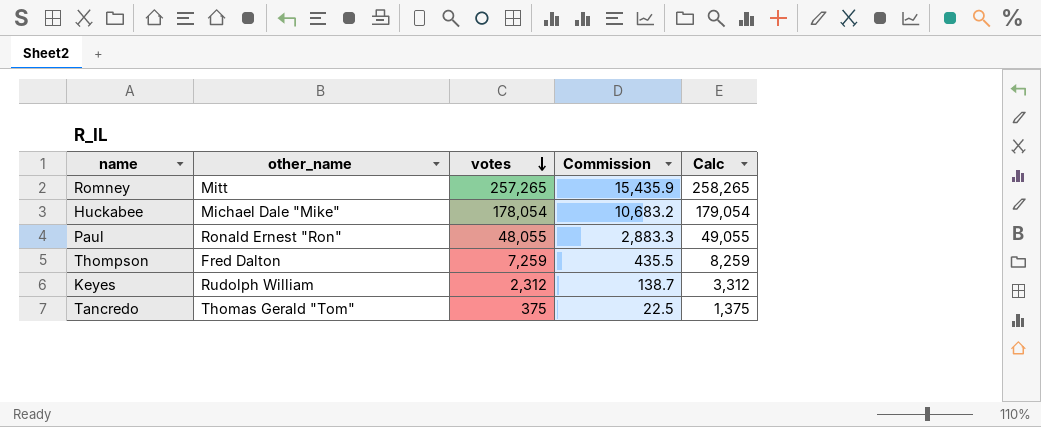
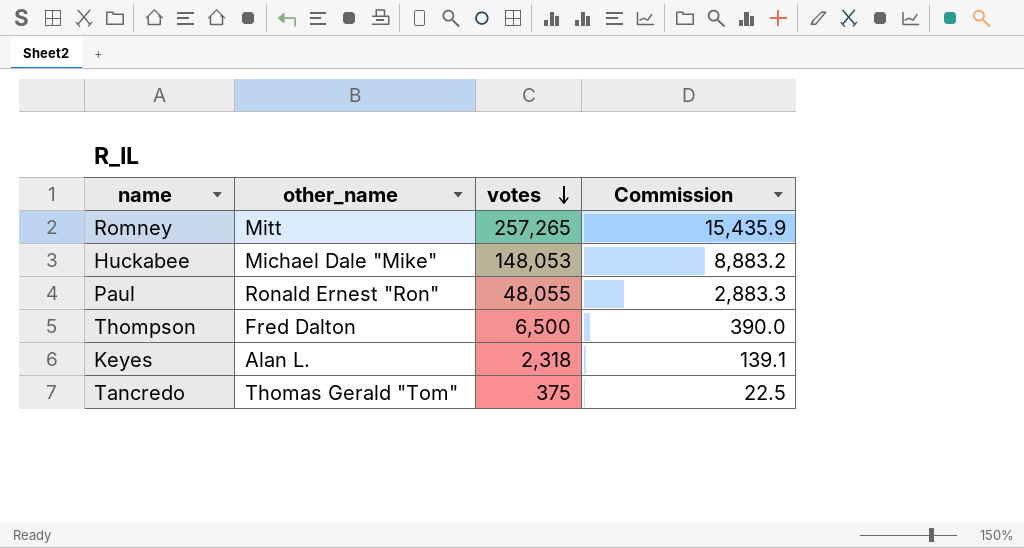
column Calc | formula: [votes] + 1000 -> none
Huckabee | votes: 178,054 -> 148,053
Huckabee | Commission: 10,683.2 -> 8,883.2
Thompson | votes: 7,259 -> 6,500
Thompson | Commission: 435.5 -> 390.0
Keyes | other_name: Rudolph William -> Alan L.
Keyes | votes: 2,312 -> 2,318
Keyes | Commission: 138.7 -> 139.1

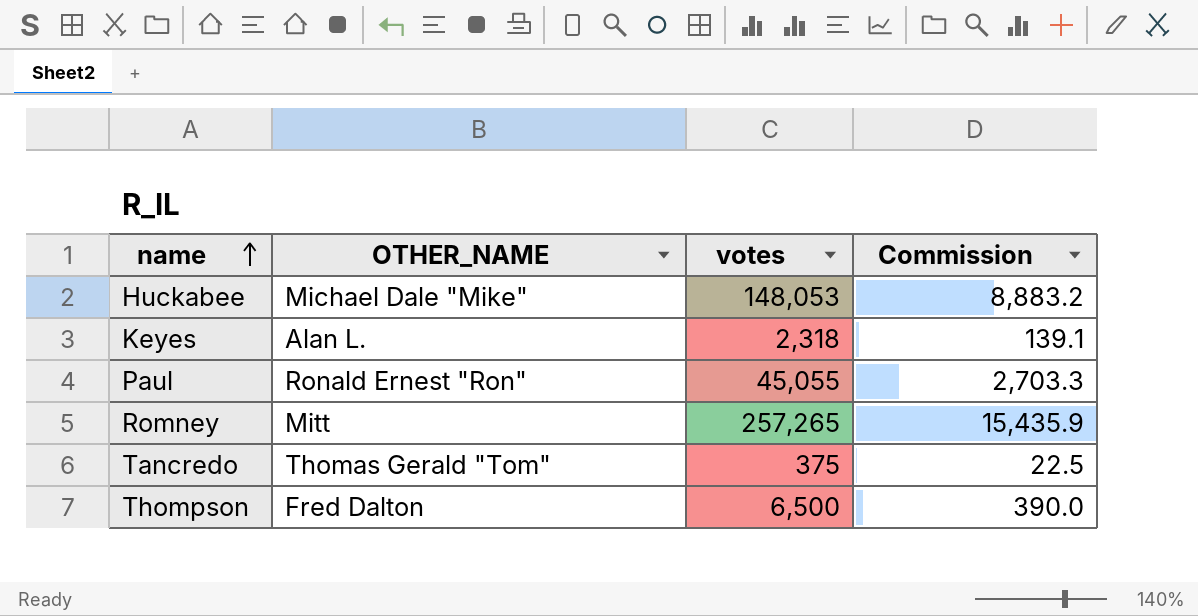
row order: votes descending -> name ascending
column name: other_name -> OTHER_NAME
Paul | votes: 48,055 -> 45,055
Paul | Commission: 2,883.3 -> 2,703.3

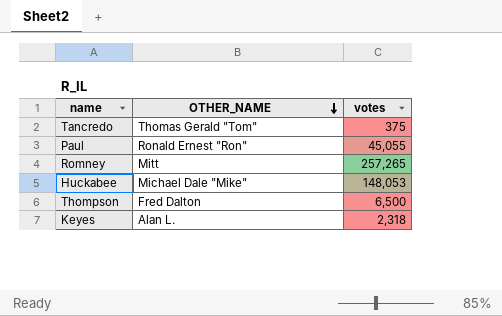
row order: name ascending -> OTHER_NAME descending
column Commission | formula: [votes] * 0.06 -> none

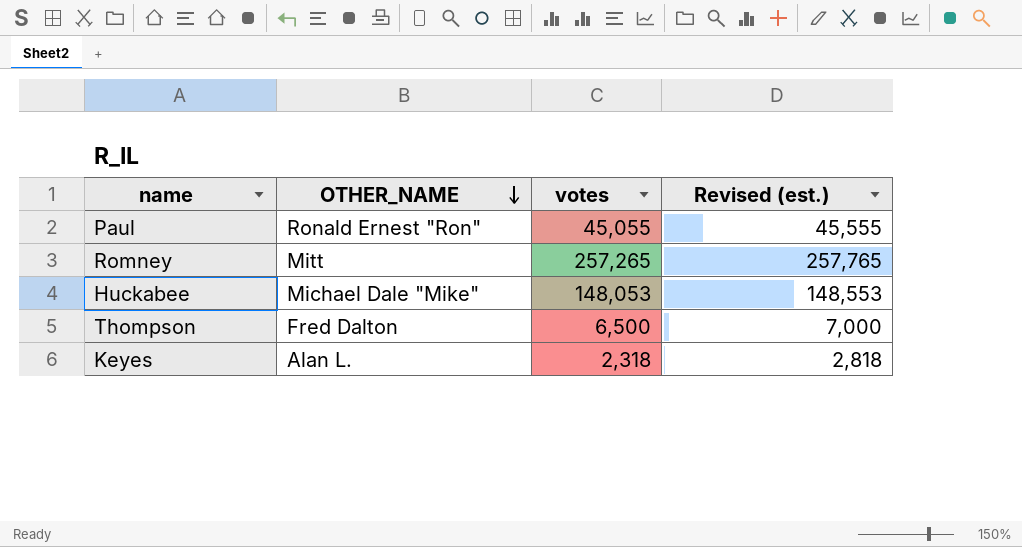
column Revised (est.) | formula: none -> [votes] + 500
row Tancredo: Thomas Gerald "Tom" | 375 -> none

